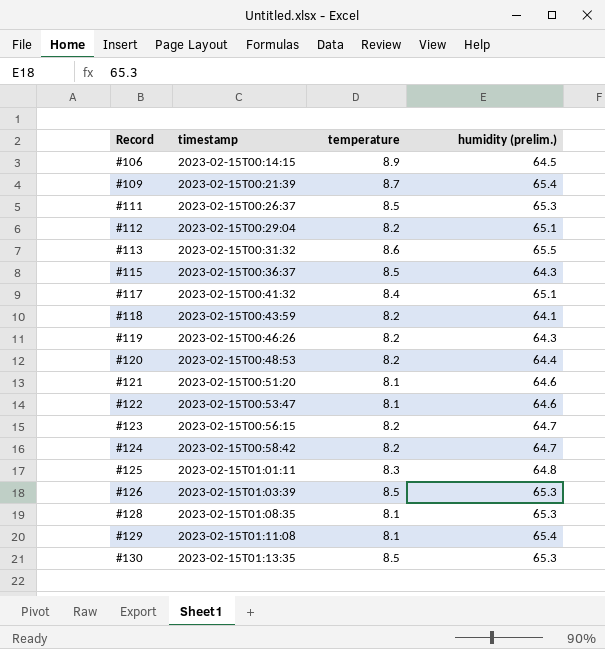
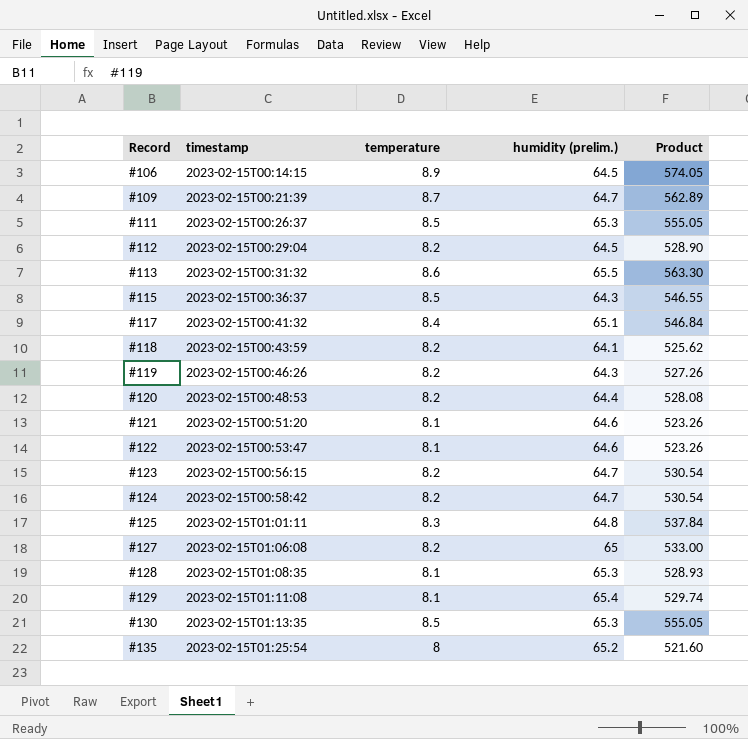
column Product | formula: none -> [temperature] * [humidity (prelim.)]
row #126: 2023-02-15T01:03:39 | 8.5 | 65.3 -> none
#109 | humidity (prelim.): 65.4 -> 64.7
#112 | humidity (prelim.): 65.1 -> 64.5
row #127: none -> 2023-02-15T01:06:08 | 8.2 | 65 | 533.00
row #135: none -> 2023-02-15T01:25:54 | 8 | 65.2 | 521.60

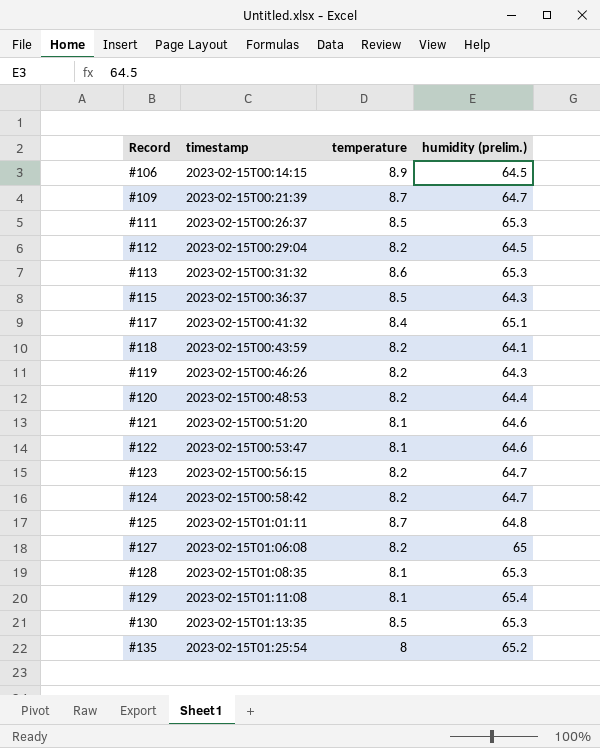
column Product | formula: [temperature] * [humidity (prelim.)] -> none
#113 | humidity (prelim.): 65.5 -> 65.3
#125 | temperature: 8.3 -> 8.7

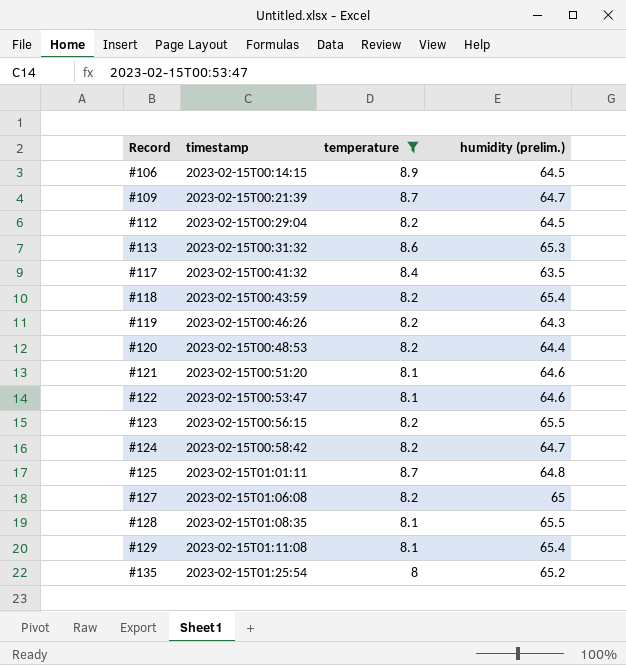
filter: none -> temperature != 8.5
#117 | humidity (prelim.): 65.1 -> 63.5
#118 | humidity (prelim.): 64.1 -> 65.4
#123 | humidity (prelim.): 64.7 -> 65.5
#128 | humidity (prelim.): 65.3 -> 65.5

